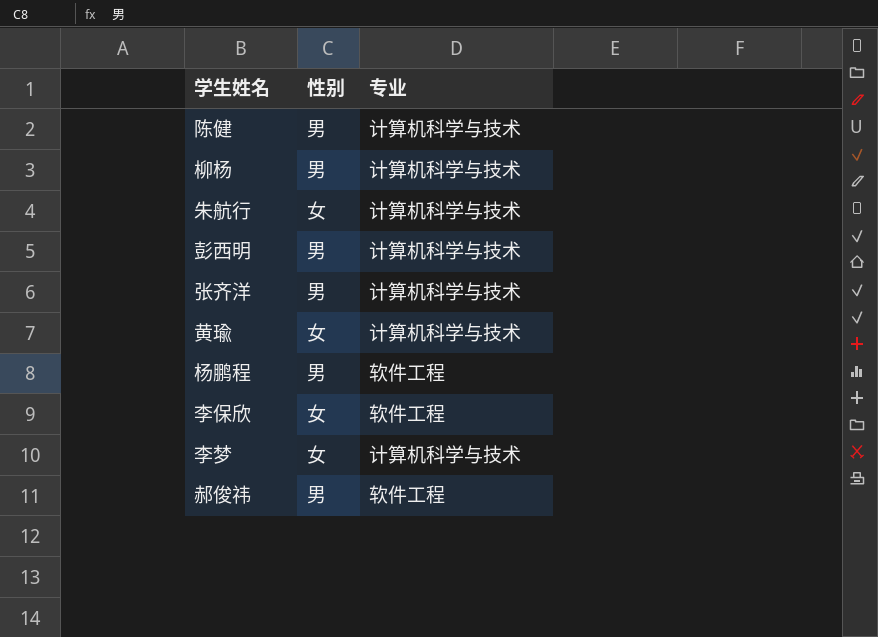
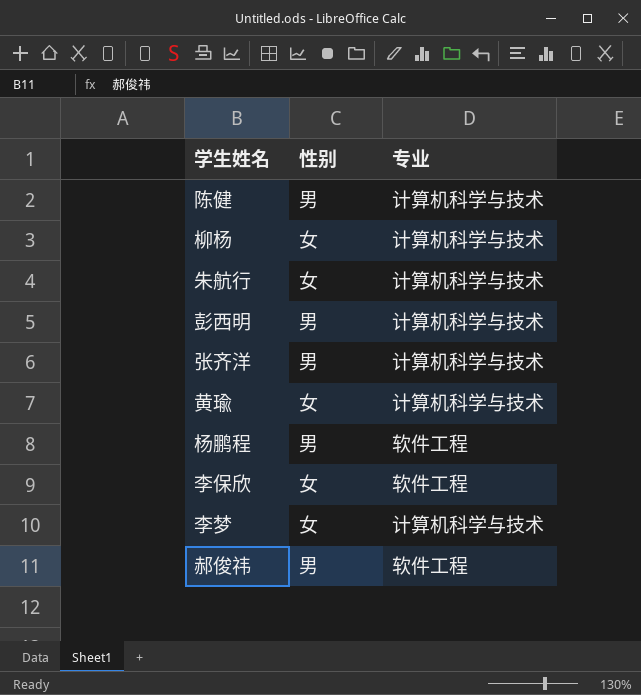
柳杨 | 性别: 男 -> 女

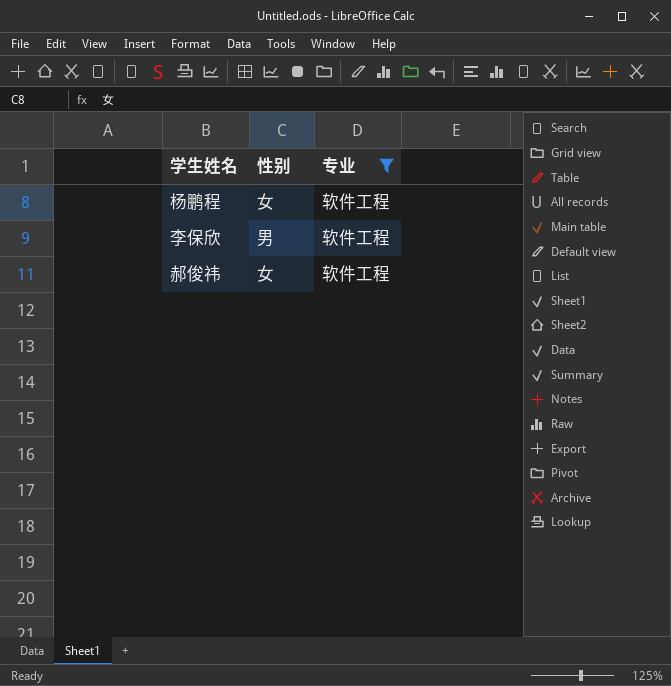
filter: none -> 专业 = 软件工程
杨鹏程 | 性别: 男 -> 女
李保欣 | 性别: 女 -> 男
郝俊祎 | 性别: 男 -> 女

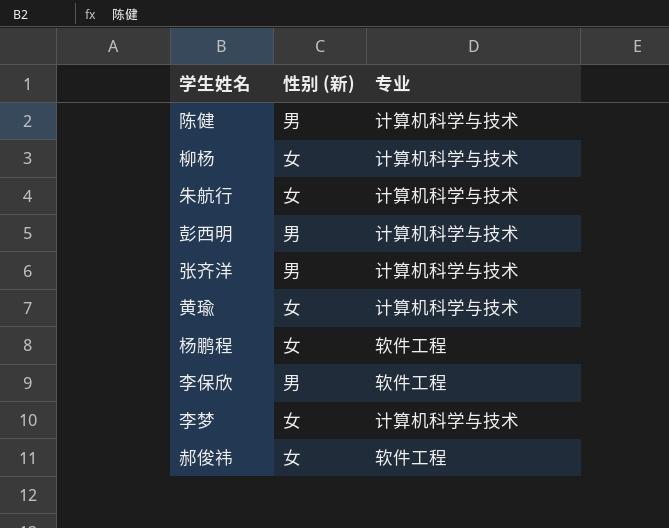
filter: 专业 = 软件工程 -> none
column name: 性别 -> 性别 (新)

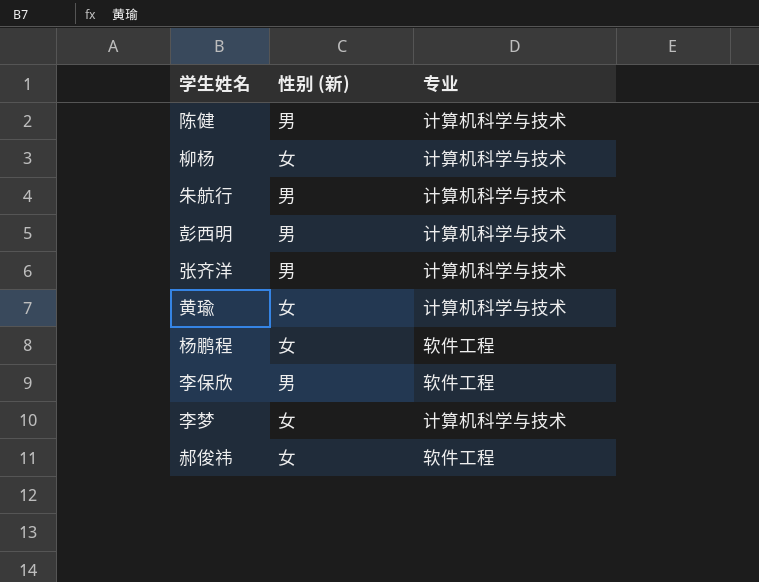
朱航行 | 性别 (新): 女 -> 男

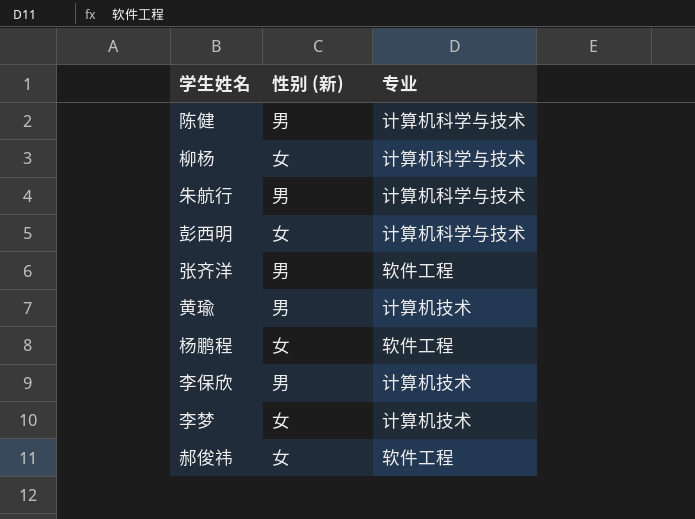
彭西明 | 性别 (新): 男 -> 女
张齐洋 | 专业: 计算机科学与技术 -> 软件工程
黄瑜 | 性别 (新): 女 -> 男
黄瑜 | 专业: 计算机科学与技术 -> 计算机技术
李保欣 | 专业: 软件工程 -> 计算机技术
李梦 | 专业: 计算机科学与技术 -> 计算机技术

